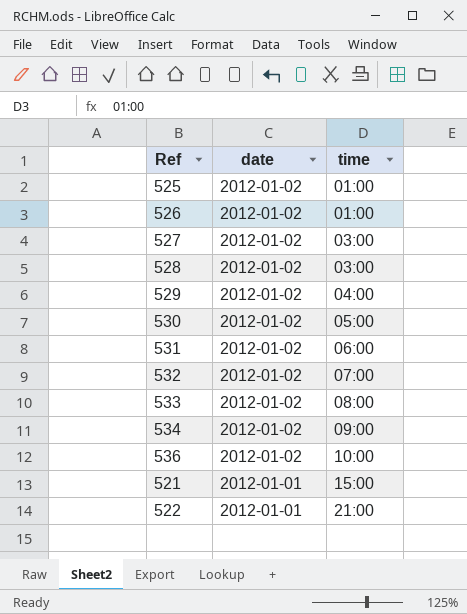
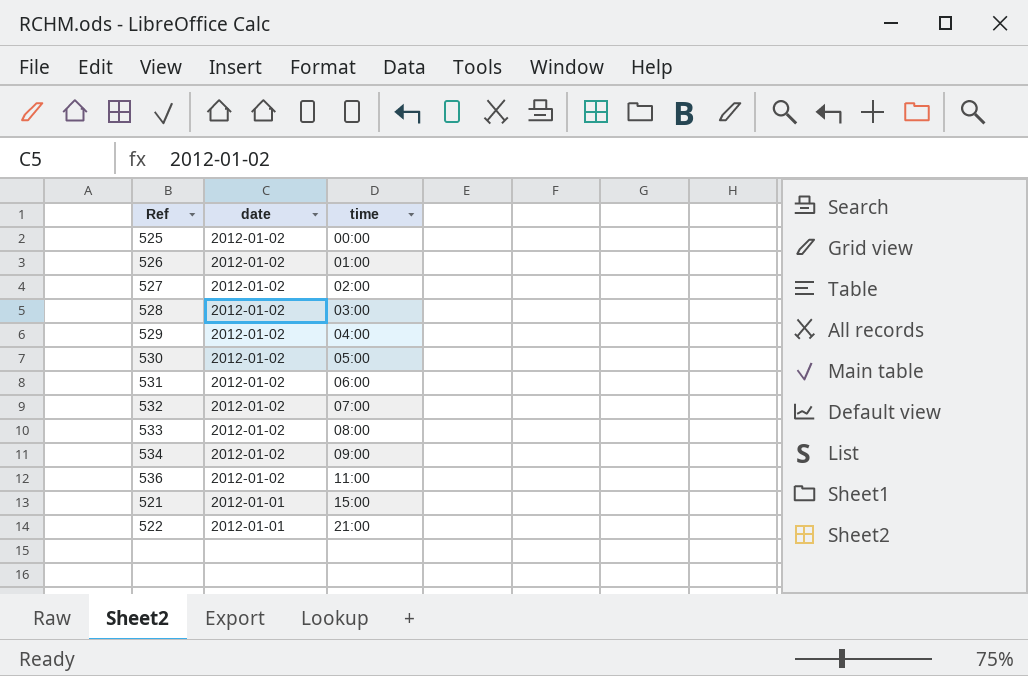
525 | time: 01:00 -> 00:00
527 | time: 03:00 -> 02:00
536 | time: 10:00 -> 11:00

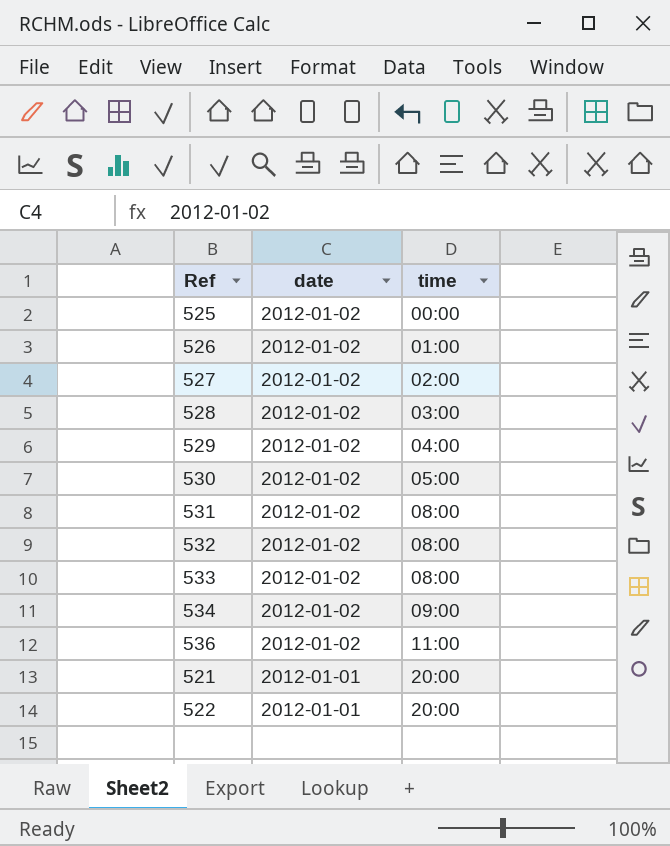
531 | time: 06:00 -> 08:00
532 | time: 07:00 -> 08:00
521 | time: 15:00 -> 20:00
522 | time: 21:00 -> 20:00

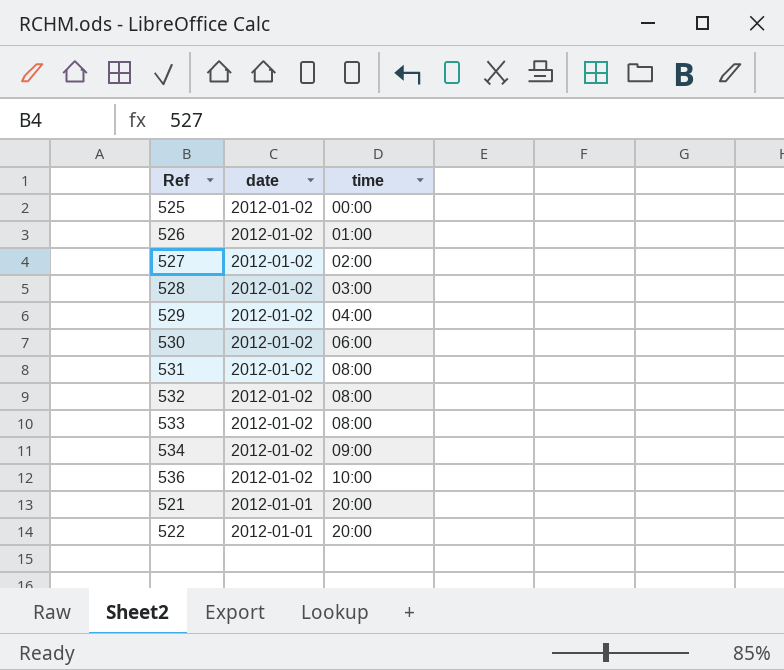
530 | time: 05:00 -> 06:00
536 | time: 11:00 -> 10:00

